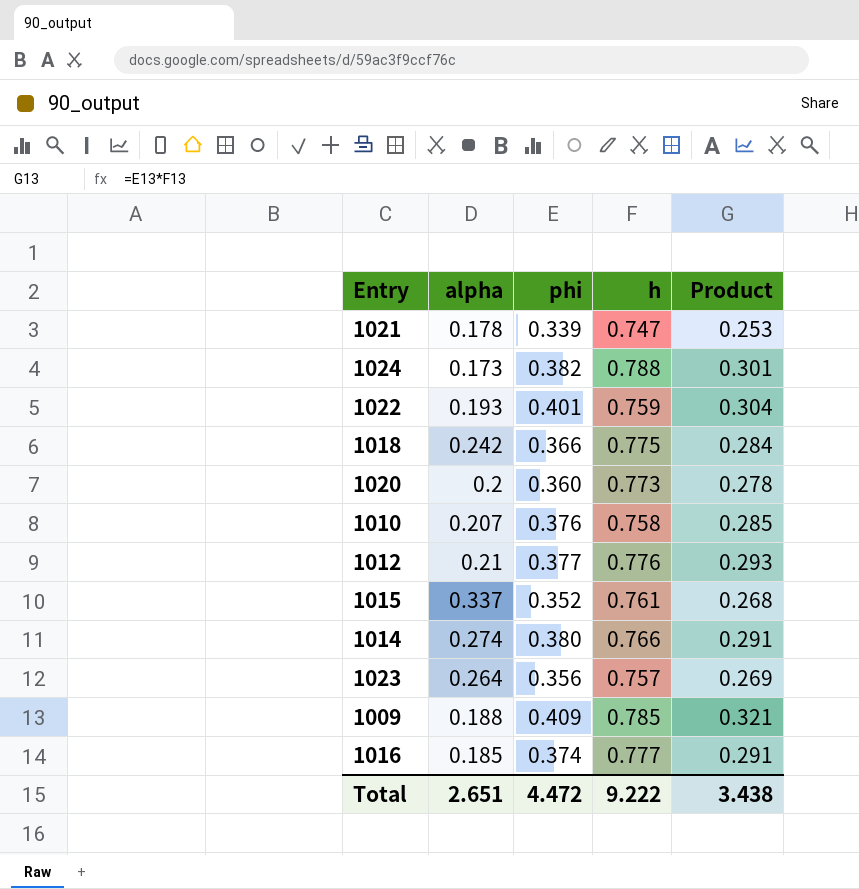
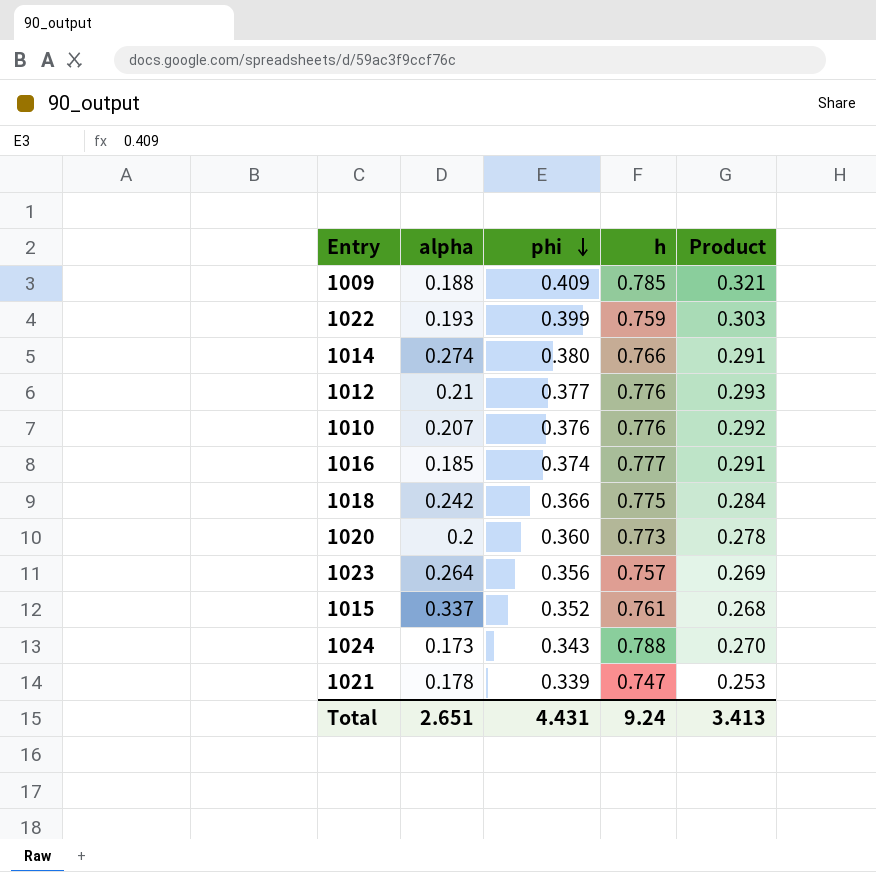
row order: none -> phi descending
1022 | phi: 0.401 -> 0.399
1022 | Product: 0.304 -> 0.303
1010 | h: 0.758 -> 0.776
1010 | Product: 0.285 -> 0.292
1024 | phi: 0.382 -> 0.343
1024 | Product: 0.301 -> 0.270
Total | phi: 4.472 -> 4.431
Total | h: 9.222 -> 9.24
Total | Product: 3.438 -> 3.413

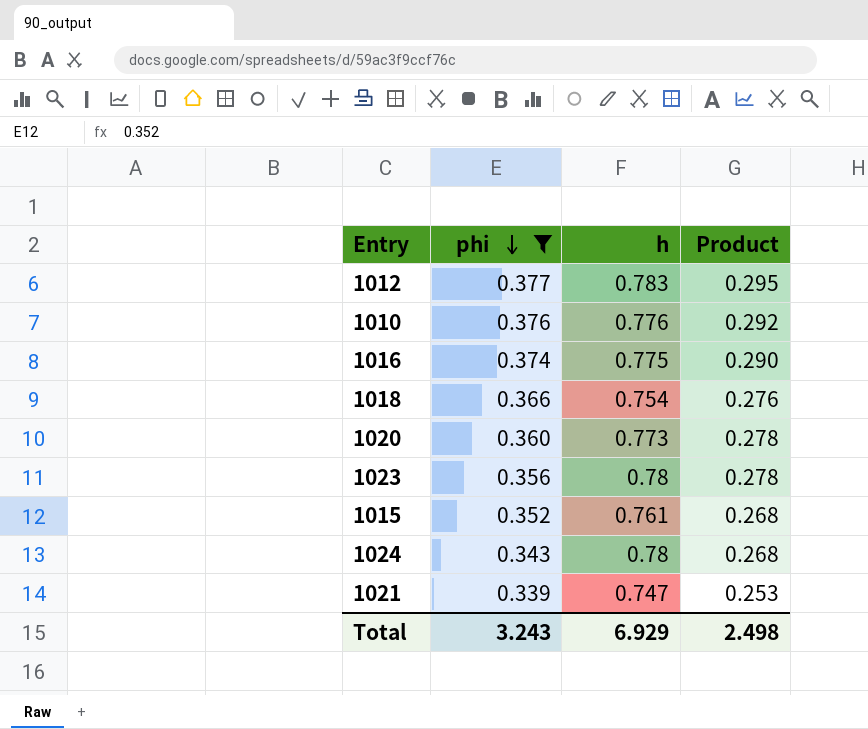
filter: none -> phi <= 0.377
column alpha | position: 2 -> none
1012 | h: 0.776 -> 0.783
1012 | Product: 0.293 -> 0.295
1016 | h: 0.777 -> 0.775
1016 | Product: 0.291 -> 0.290
1018 | h: 0.775 -> 0.754
1018 | Product: 0.284 -> 0.276
1023 | h: 0.757 -> 0.78
1023 | Product: 0.269 -> 0.278
1024 | h: 0.788 -> 0.78
1024 | Product: 0.270 -> 0.268
Total | phi: 4.431 -> 3.243
Total | h: 9.24 -> 6.929
Total | Product: 3.413 -> 2.498

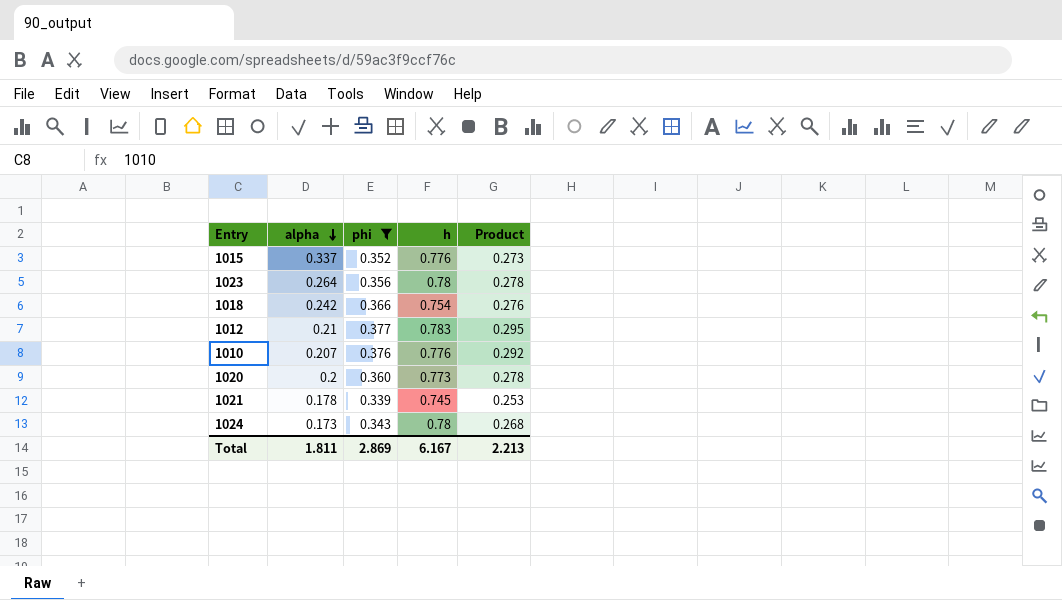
row order: phi descending -> alpha descending
column alpha | position: none -> 2
row 1016: 0.374 | 0.775 | 0.290 -> none
1015 | h: 0.761 -> 0.776
1015 | Product: 0.268 -> 0.273
1021 | h: 0.747 -> 0.745
Total | phi: 3.243 -> 2.869
Total | h: 6.929 -> 6.167
Total | Product: 2.498 -> 2.213

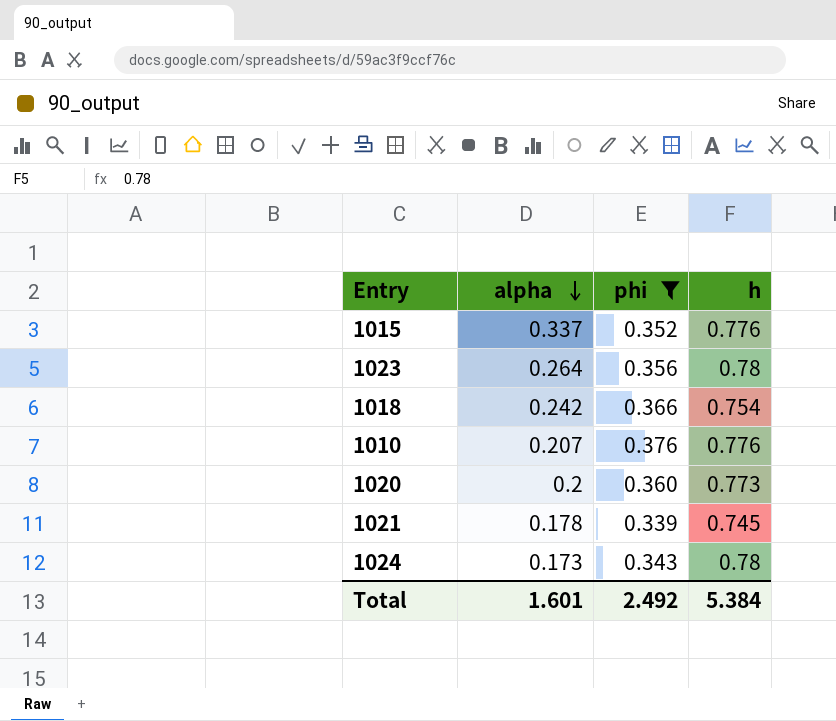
column Product | formula: [phi] * [h] -> none
row 1012: 0.21 | 0.377 | 0.783 | 0.295 -> none
Total | alpha: 1.811 -> 1.601
Total | phi: 2.869 -> 2.492
Total | h: 6.167 -> 5.384

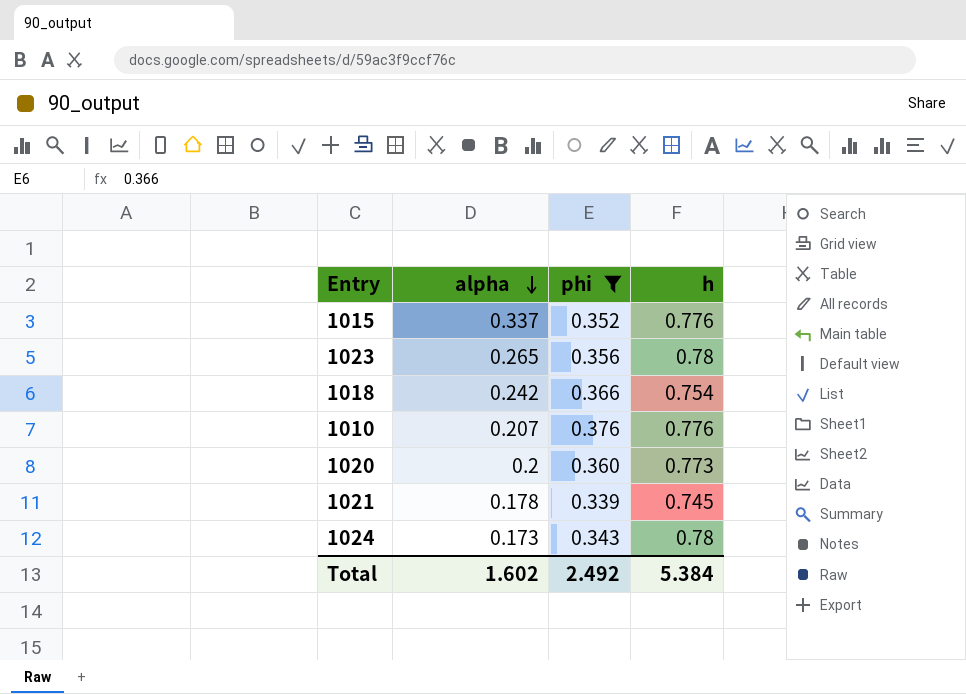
1023 | alpha: 0.264 -> 0.265
Total | alpha: 1.601 -> 1.602

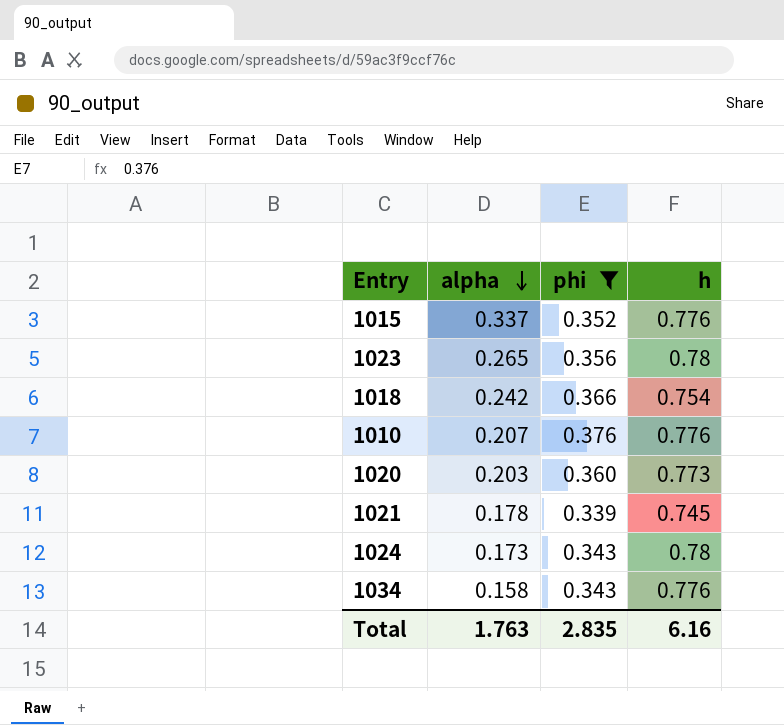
1020 | alpha: 0.2 -> 0.203
row 1034: none -> 0.158 | 0.343 | 0.776
Total | alpha: 1.602 -> 1.763
Total | phi: 2.492 -> 2.835
Total | h: 5.384 -> 6.16

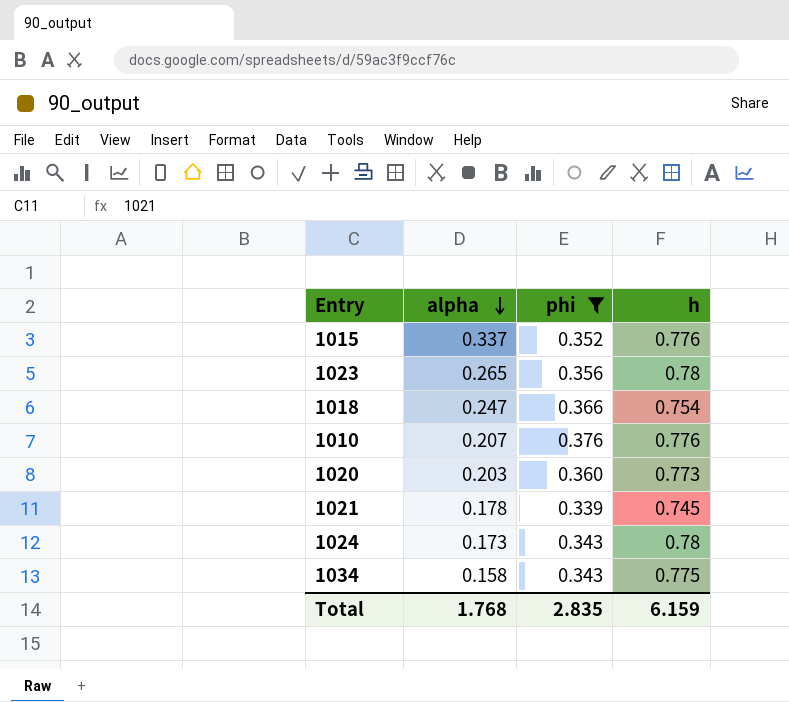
1018 | alpha: 0.242 -> 0.247
1034 | h: 0.776 -> 0.775
Total | alpha: 1.763 -> 1.768
Total | h: 6.16 -> 6.159

